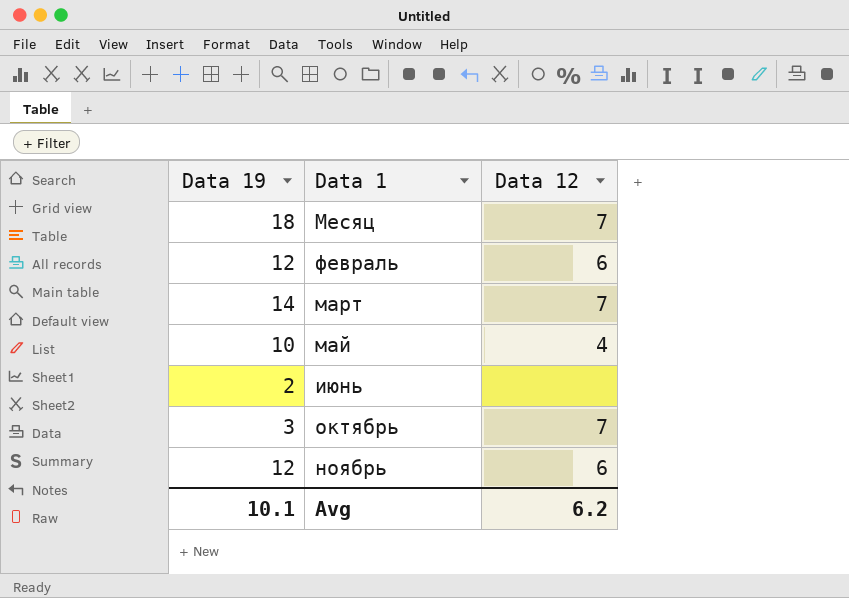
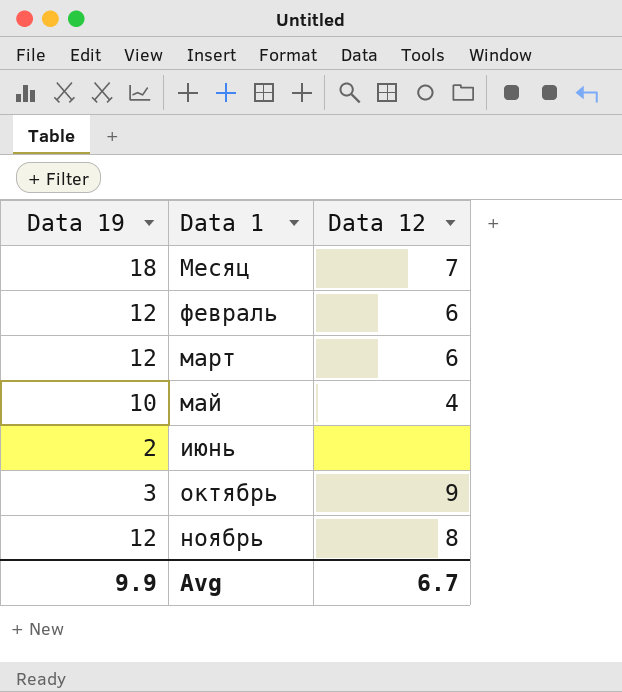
март | Data 19: 14 -> 12
март | Data 12: 7 -> 6
октябрь | Data 12: 7 -> 9
ноябрь | Data 12: 6 -> 8
Avg | Data 19: 10.1 -> 9.9
Avg | Data 12: 6.2 -> 6.7

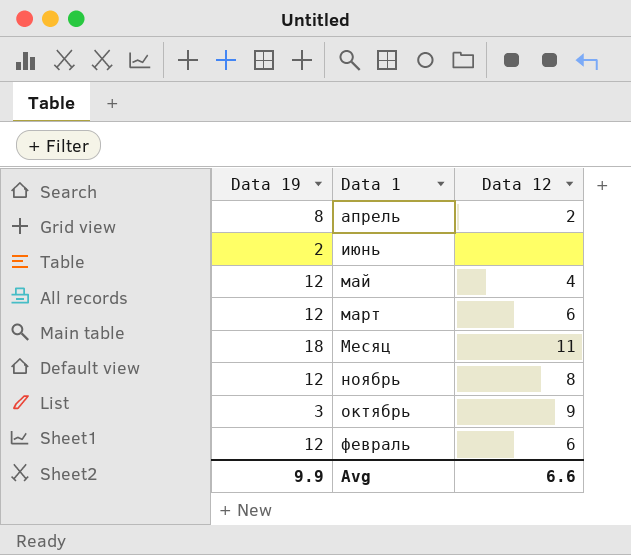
row order: none -> Data 1 ascending
row апрель: none -> 8 | 2
май | Data 19: 10 -> 12
Месяц | Data 12: 7 -> 11
Avg | Data 12: 6.7 -> 6.6

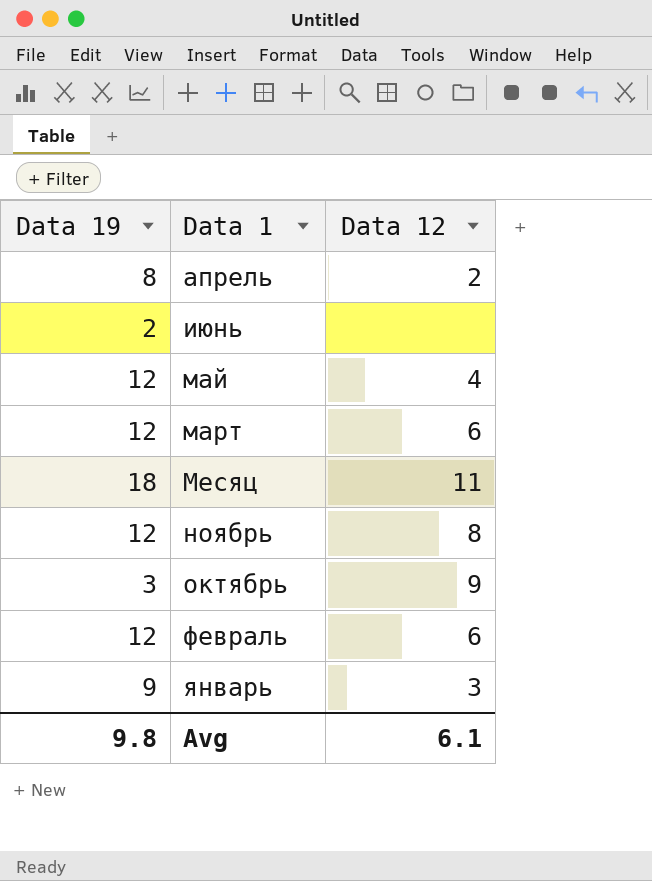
row январь: none -> 9 | 3
Avg | Data 19: 9.9 -> 9.8
Avg | Data 12: 6.6 -> 6.1

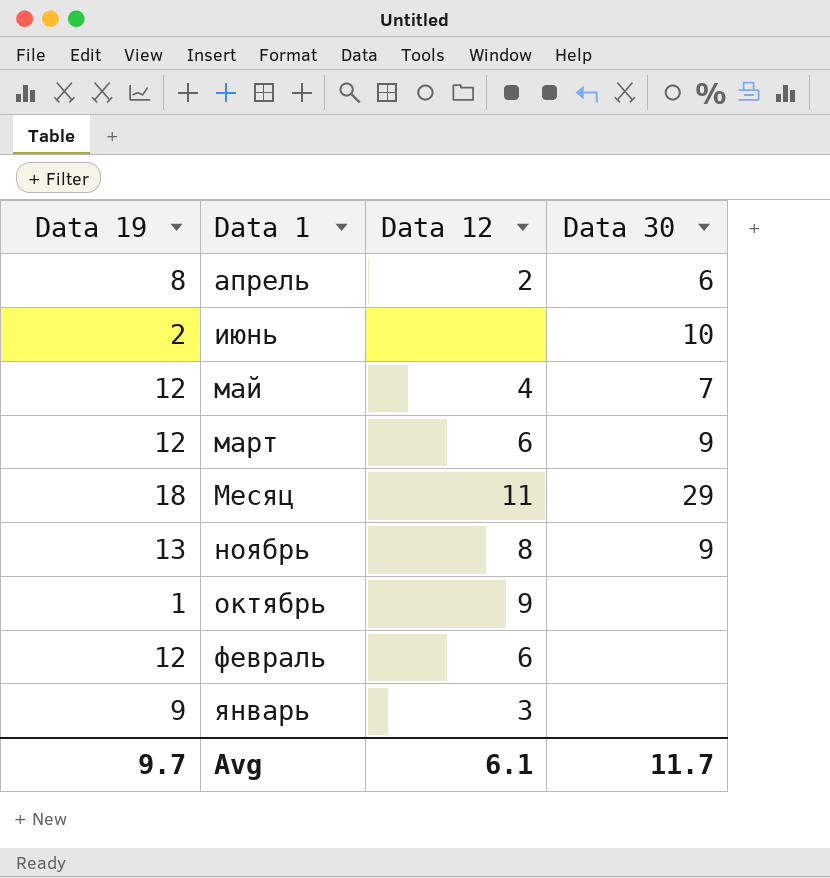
column Data 30 | position: none -> 4
ноябрь | Data 19: 12 -> 13
октябрь | Data 19: 3 -> 1
Avg | Data 19: 9.8 -> 9.7

